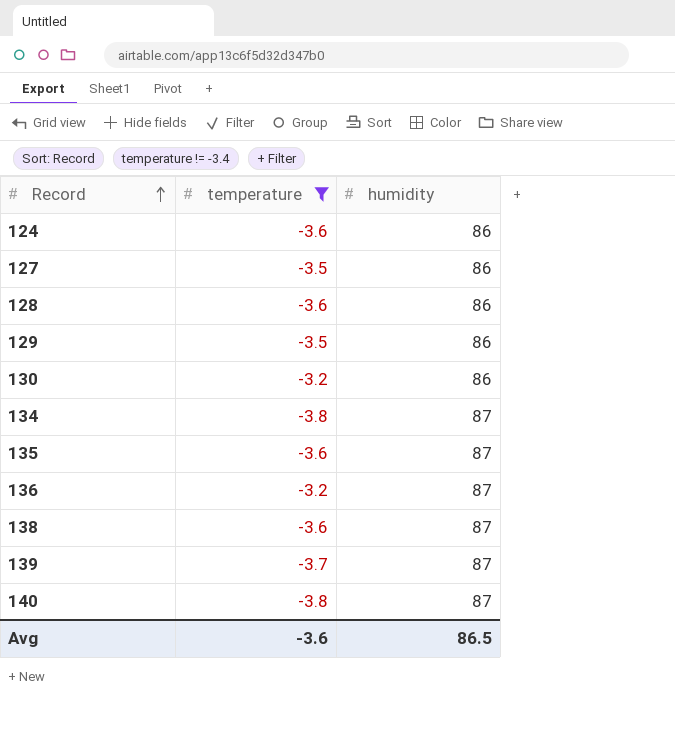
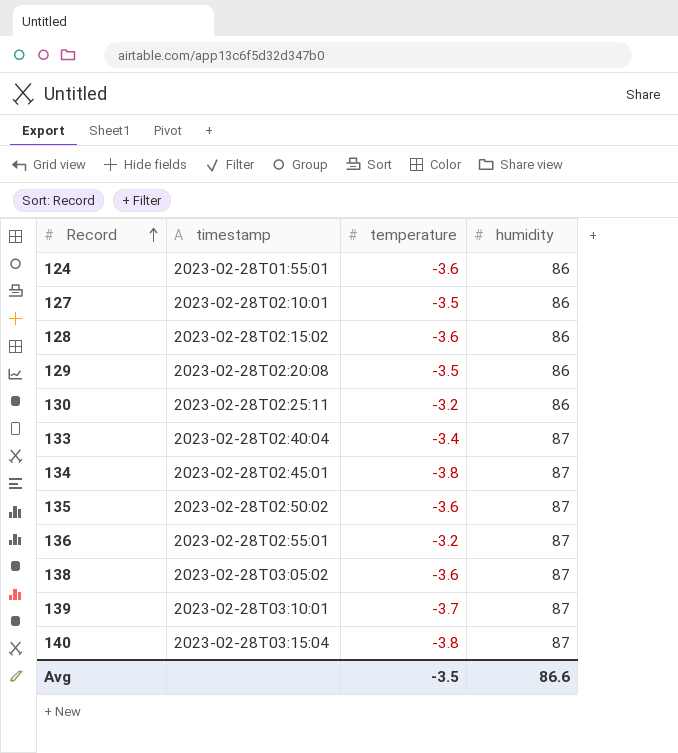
filter: temperature != -3.4 -> none
column timestamp | position: none -> 2
Avg | temperature: -3.6 -> -3.5
Avg | humidity: 86.5 -> 86.6

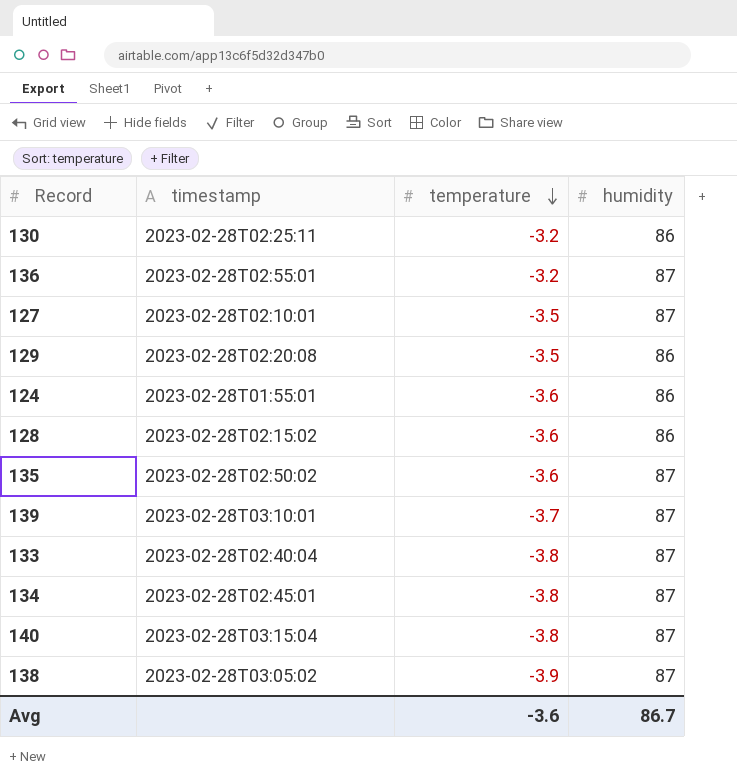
row order: Record ascending -> temperature descending
127 | humidity: 86 -> 87
133 | temperature: -3.4 -> -3.8
138 | temperature: -3.6 -> -3.9
Avg | temperature: -3.5 -> -3.6
Avg | humidity: 86.6 -> 86.7

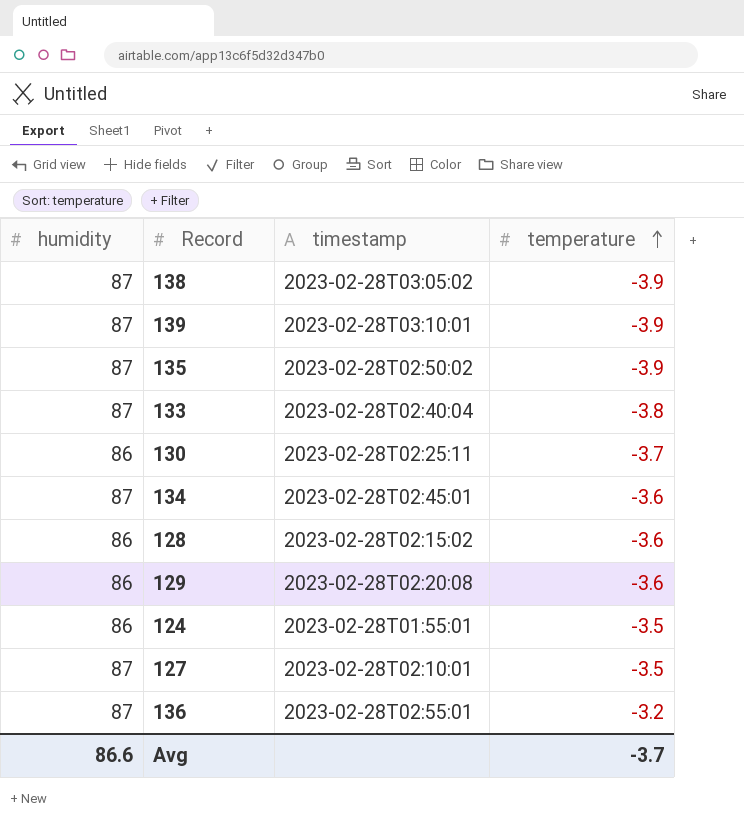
row order: temperature descending -> temperature ascending
column humidity | position: 4 -> 1
row 140: 2023-02-28T03:15:04 | -3.8 | 87 -> none
139 | temperature: -3.7 -> -3.9
135 | temperature: -3.6 -> -3.9
130 | temperature: -3.2 -> -3.7
134 | temperature: -3.8 -> -3.6
129 | temperature: -3.5 -> -3.6
124 | temperature: -3.6 -> -3.5
Avg | humidity: 86.7 -> 86.6
Avg | temperature: -3.6 -> -3.7

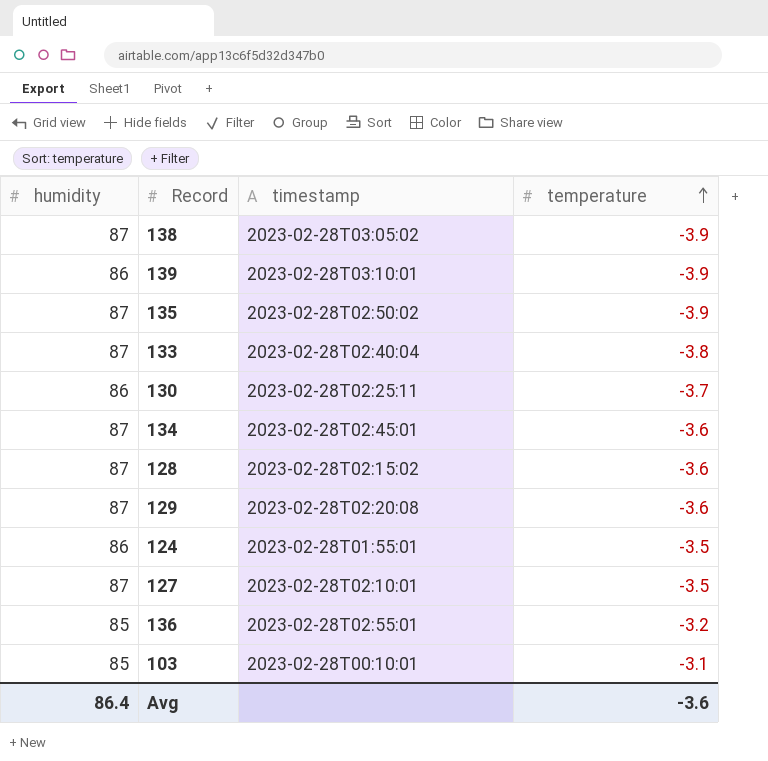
139 | humidity: 87 -> 86
128 | humidity: 86 -> 87
129 | humidity: 86 -> 87
136 | humidity: 87 -> 85
row 103: none -> 85 | 2023-02-28T00:10:01 | -3.1
Avg | humidity: 86.6 -> 86.4
Avg | temperature: -3.7 -> -3.6

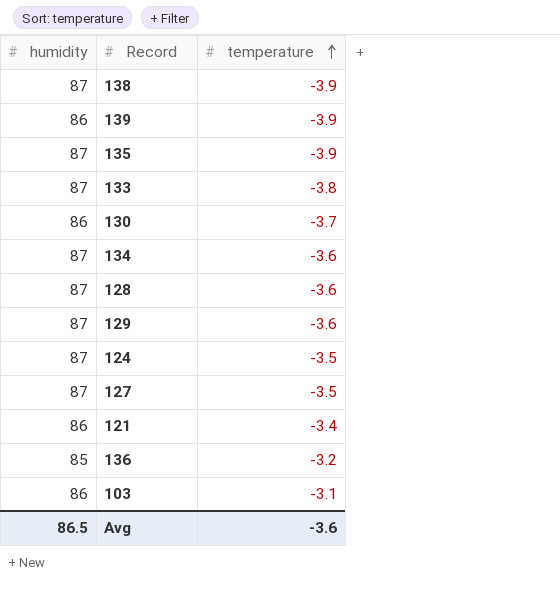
column timestamp | position: 3 -> none
124 | humidity: 86 -> 87
row 121: none -> 86 | -3.4
103 | humidity: 85 -> 86
Avg | humidity: 86.4 -> 86.5

